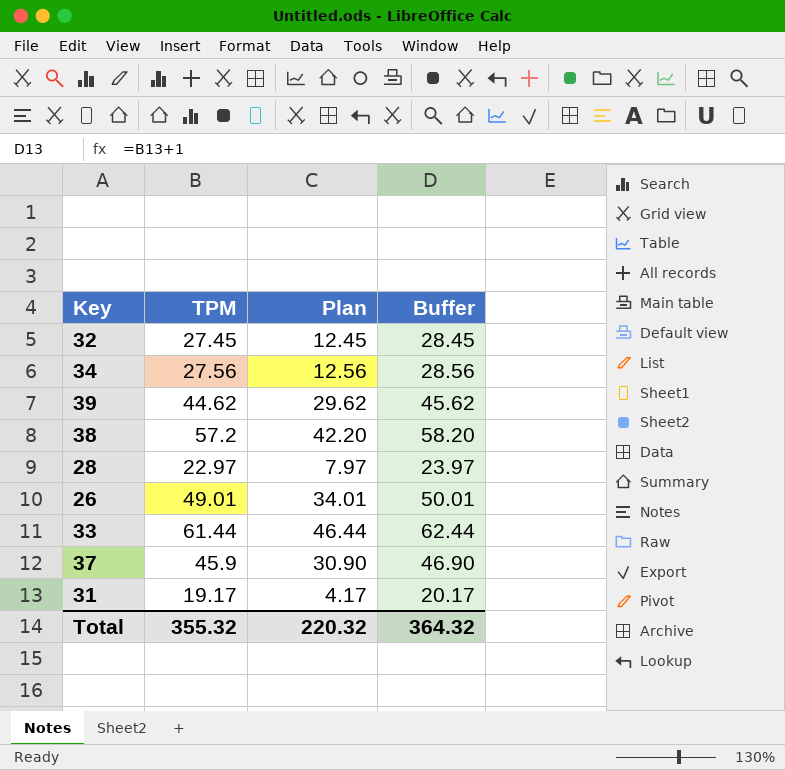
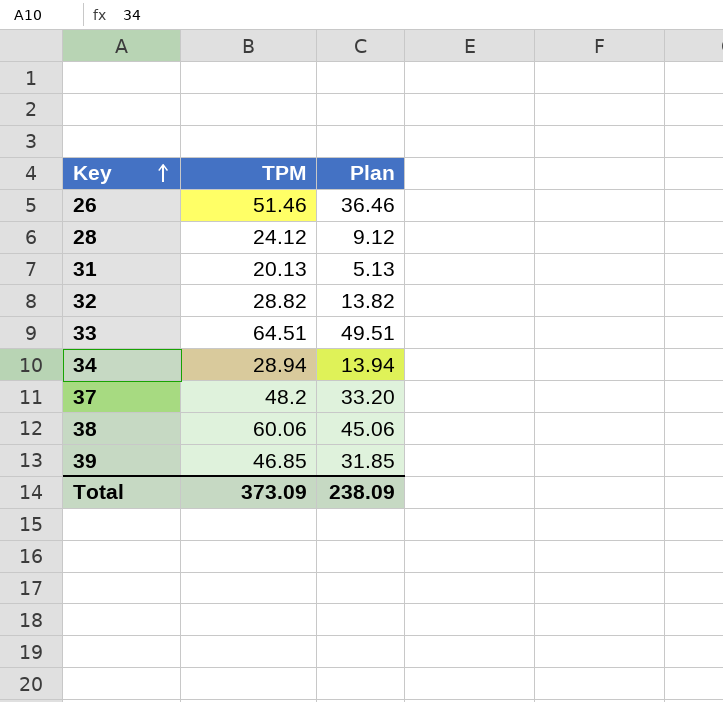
row order: none -> Key ascending
column Buffer | formula: [TPM] + 1 -> none
26 | TPM: 49.01 -> 51.46
26 | Plan: 34.01 -> 36.46
28 | TPM: 22.97 -> 24.12
28 | Plan: 7.97 -> 9.12
31 | TPM: 19.17 -> 20.13
31 | Plan: 4.17 -> 5.13
32 | TPM: 27.45 -> 28.82
32 | Plan: 12.45 -> 13.82
33 | TPM: 61.44 -> 64.51
33 | Plan: 46.44 -> 49.51
34 | TPM: 27.56 -> 28.94
34 | Plan: 12.56 -> 13.94
37 | TPM: 45.9 -> 48.2
37 | Plan: 30.90 -> 33.20
38 | TPM: 57.2 -> 60.06
38 | Plan: 42.20 -> 45.06
39 | TPM: 44.62 -> 46.85
39 | Plan: 29.62 -> 31.85
Total | TPM: 355.32 -> 373.09
Total | Plan: 220.32 -> 238.09

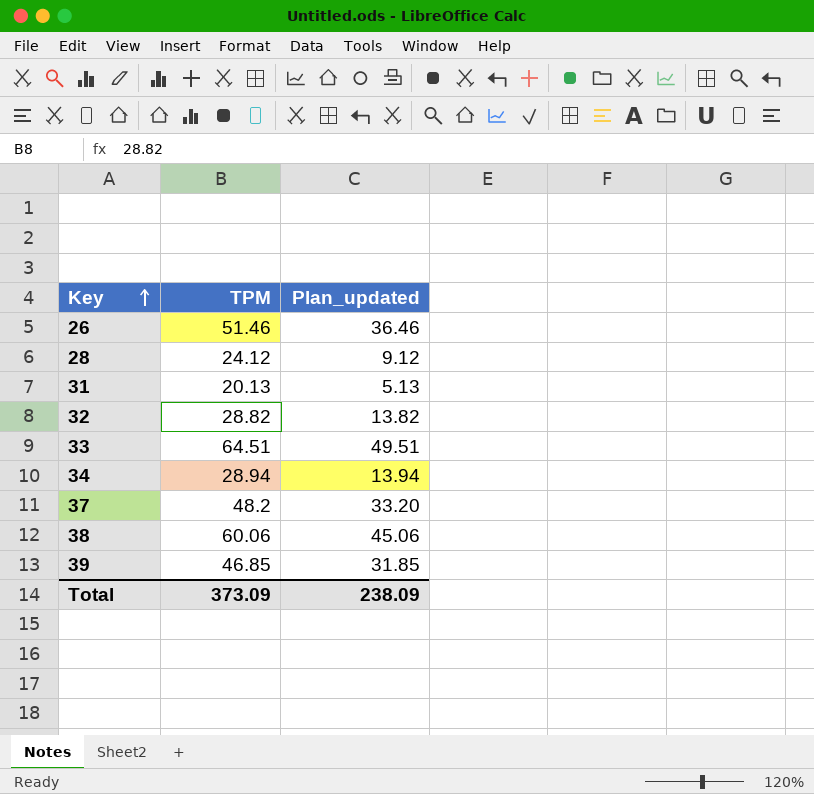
column name: Plan -> Plan_updated

